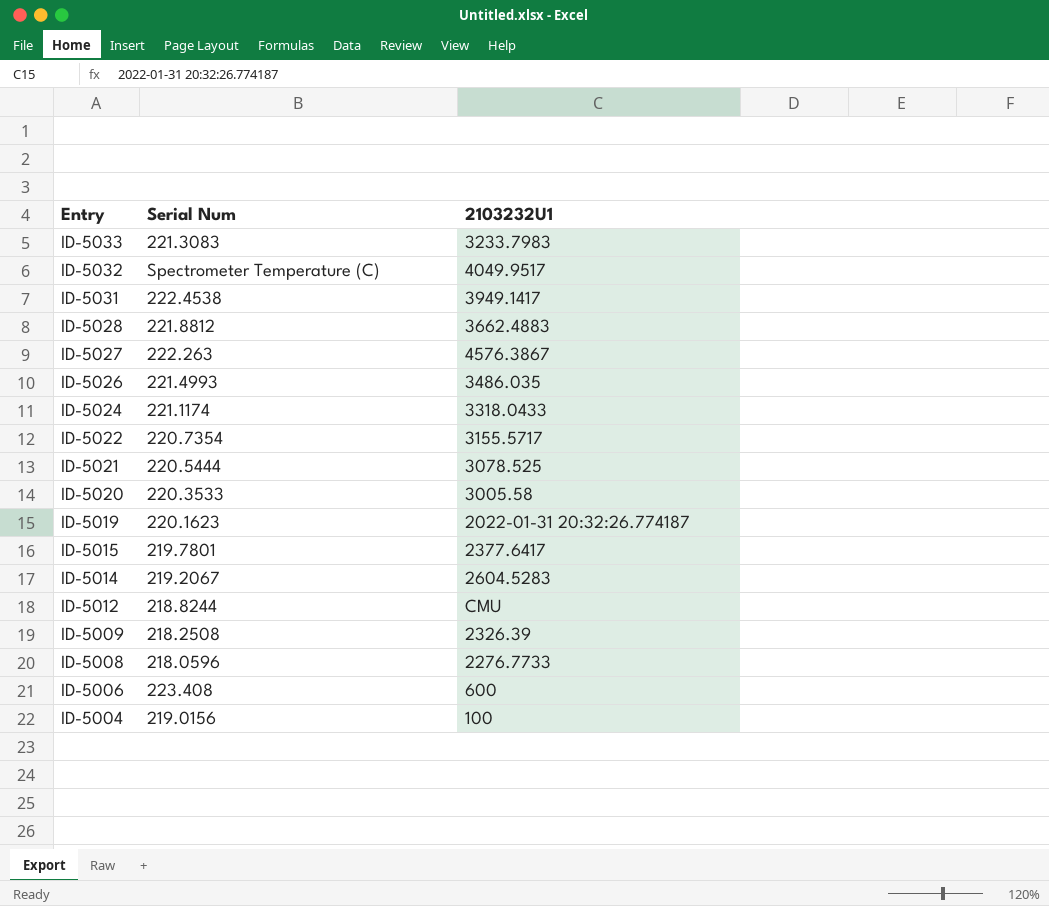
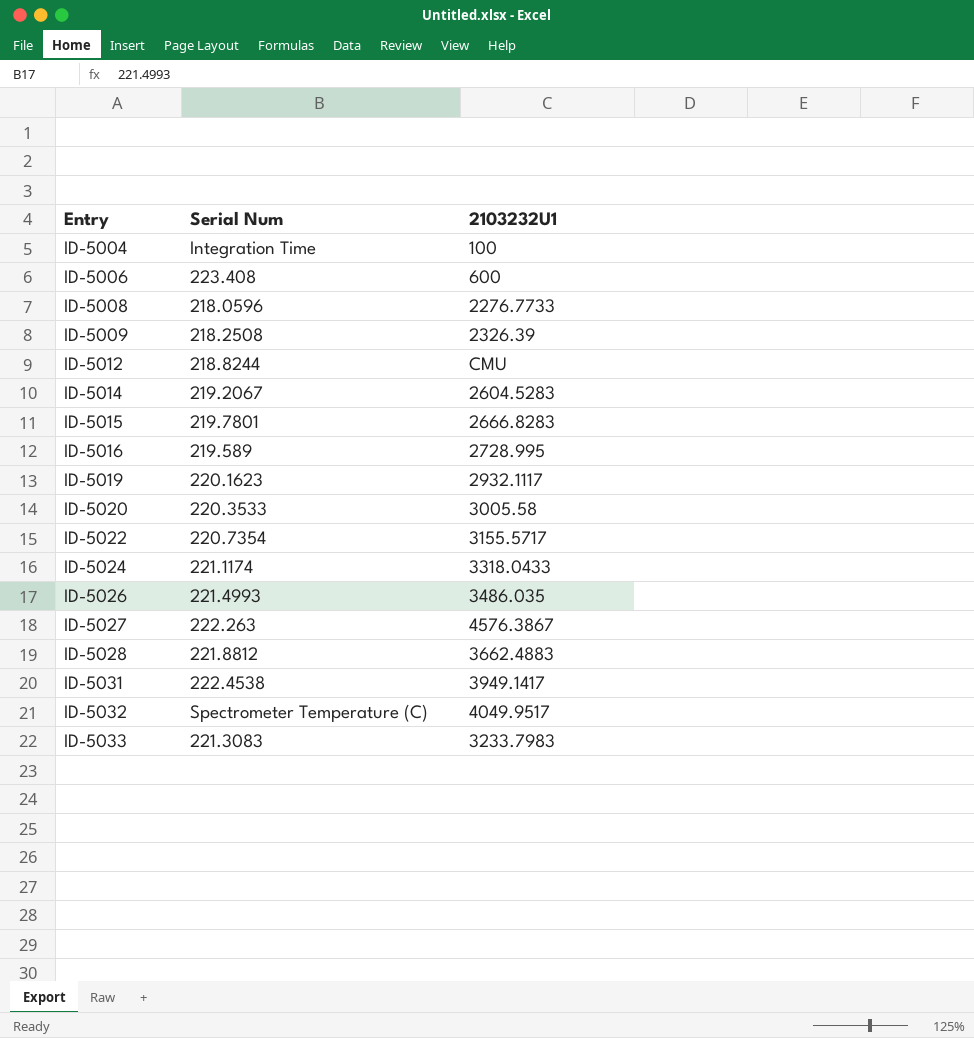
row order: Entry descending -> Entry ascending
row ID-5021: 220.5444 | 3078.525 -> none
ID-5004 | Serial Num: 219.0156 -> Integration Time
ID-5015 | 2103232U1: 2377.6417 -> 2666.8283
row ID-5016: none -> 219.589 | 2728.995
ID-5019 | 2103232U1: 2022-01-31 20:32:26.774187 -> 2932.1117

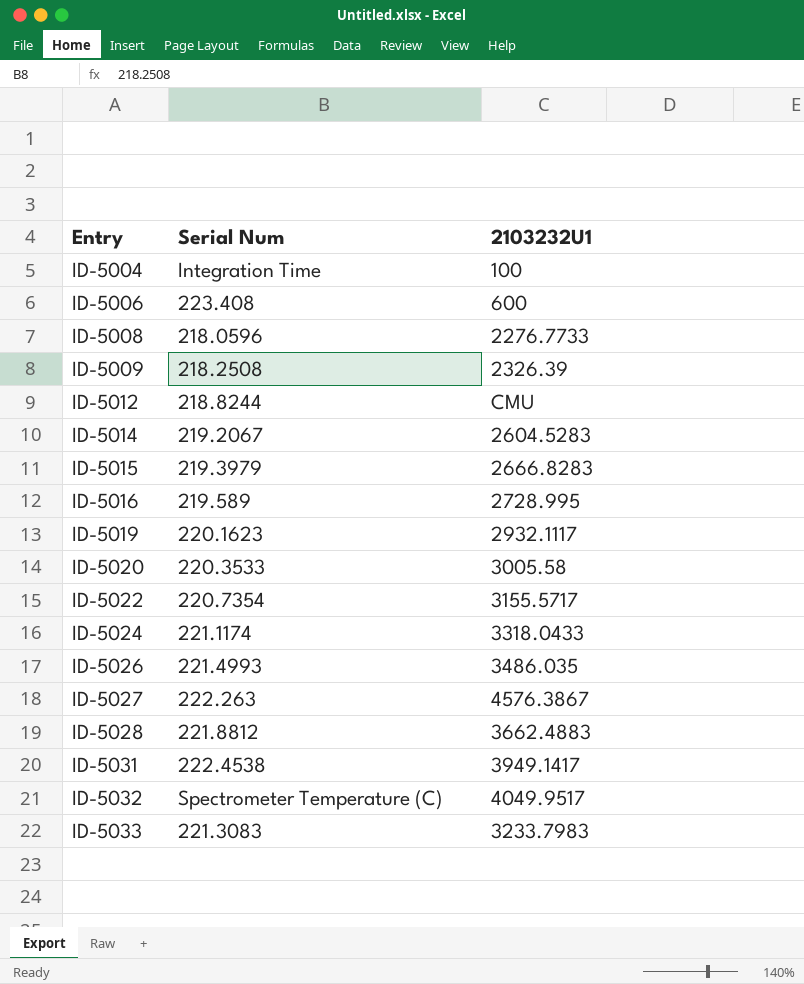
ID-5015 | Serial Num: 219.7801 -> 219.3979

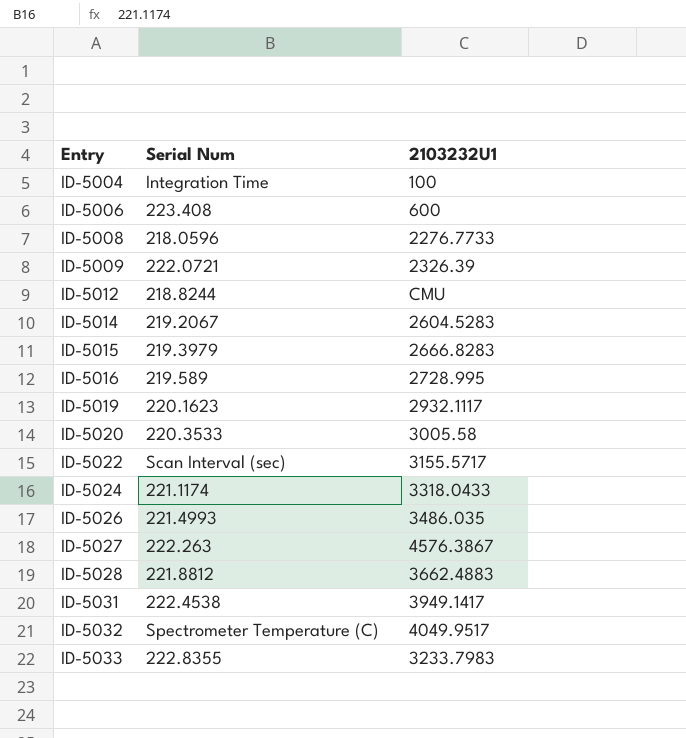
ID-5009 | Serial Num: 218.2508 -> 222.0721
ID-5022 | Serial Num: 220.7354 -> Scan Interval (sec)
ID-5033 | Serial Num: 221.3083 -> 222.8355

